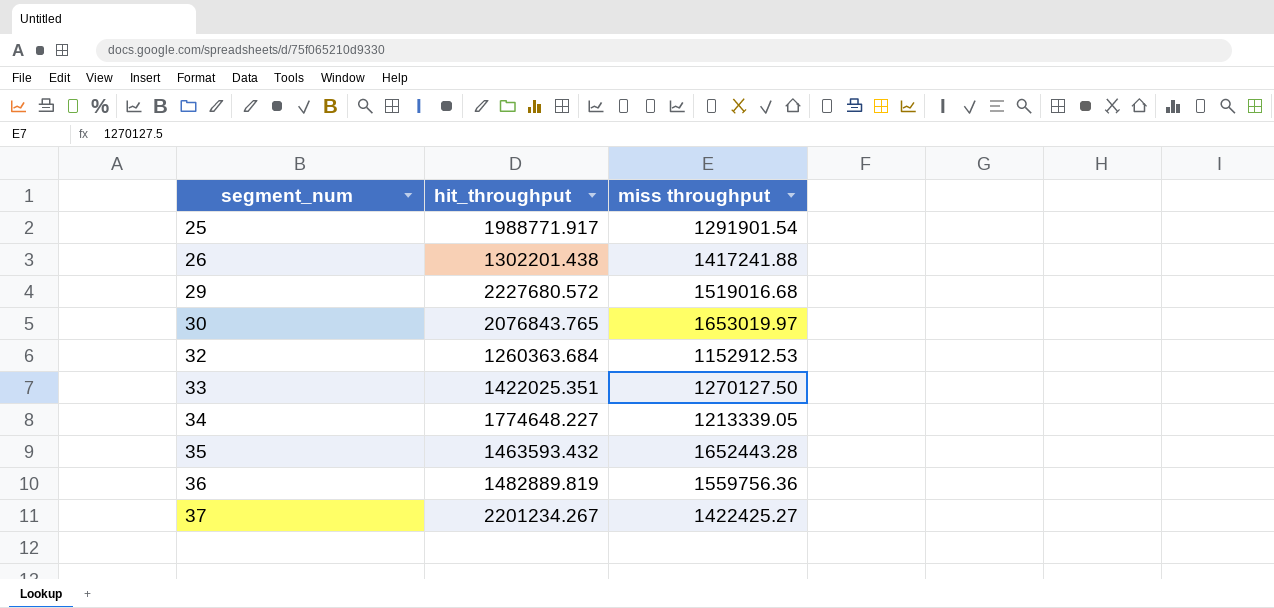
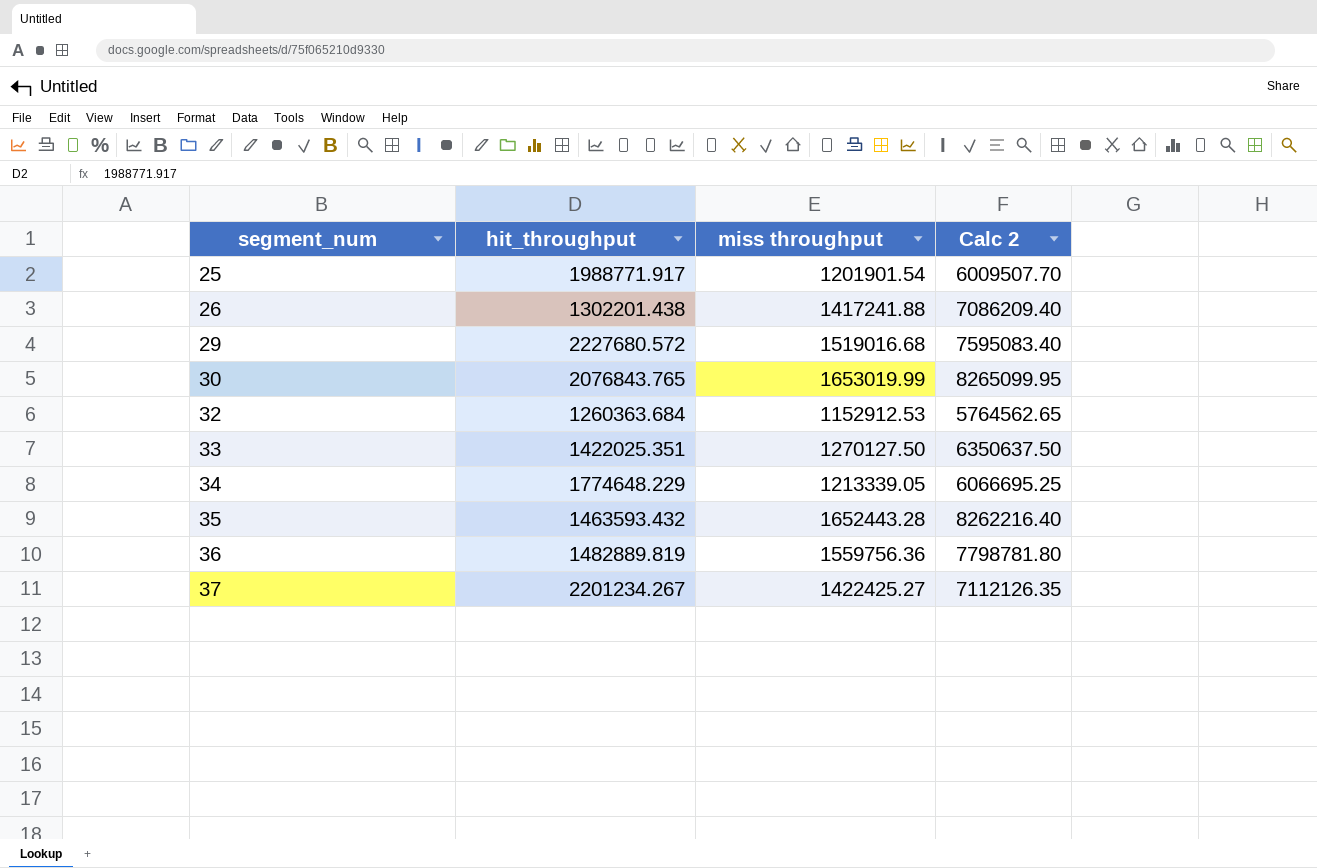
column Calc 2 | formula: none -> [miss throughput] * 5
25 | miss throughput: 1291901.54 -> 1201901.54
30 | miss throughput: 1653019.97 -> 1653019.99
34 | hit_throughput: 1774648.227 -> 1774648.229

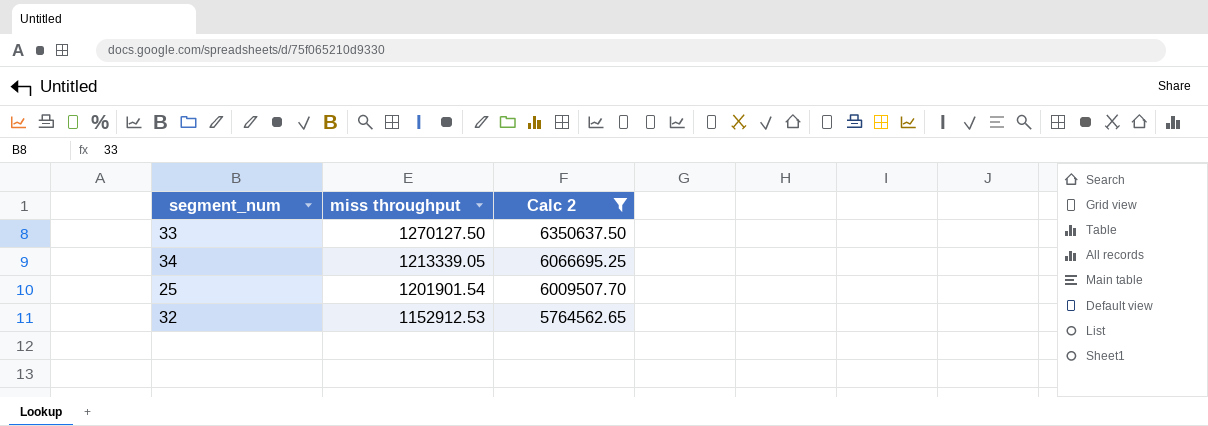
filter: none -> Calc 2 <= 6350637.50
row order: segment_num ascending -> miss throughput descending
column hit_throughput | position: 2 -> none

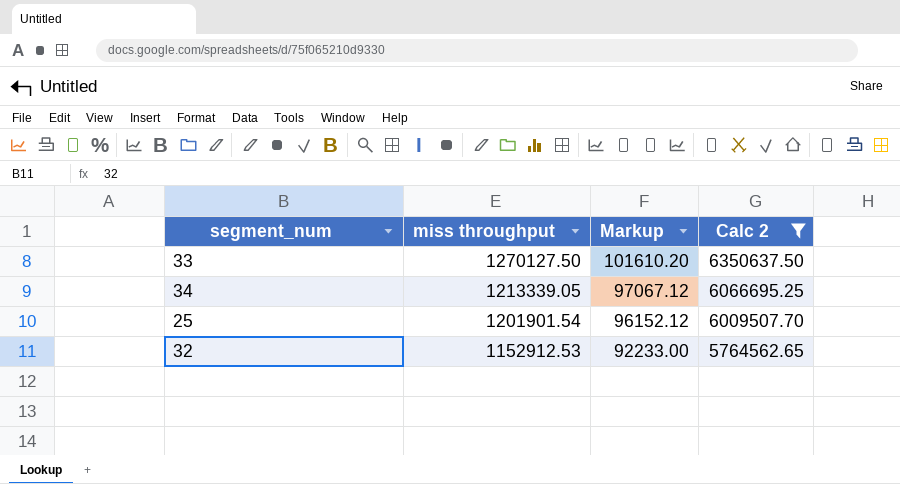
column Markup | formula: none -> [miss throughput] * 0.08

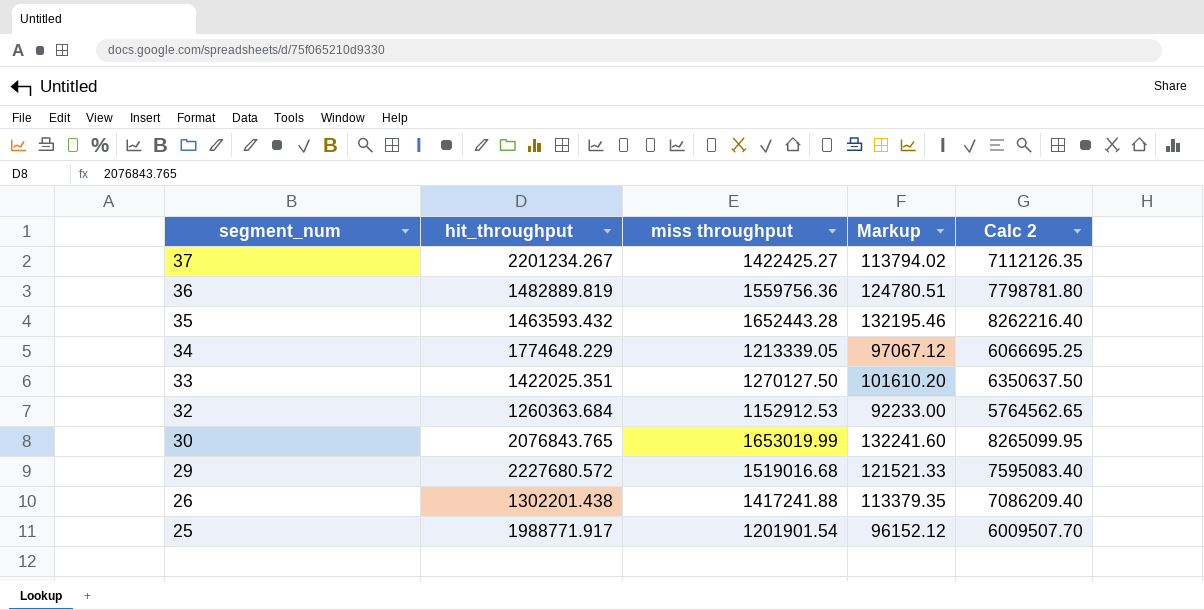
filter: Calc 2 <= 6350637.50 -> none
row order: miss throughput descending -> segment_num descending
column hit_throughput | position: none -> 2

